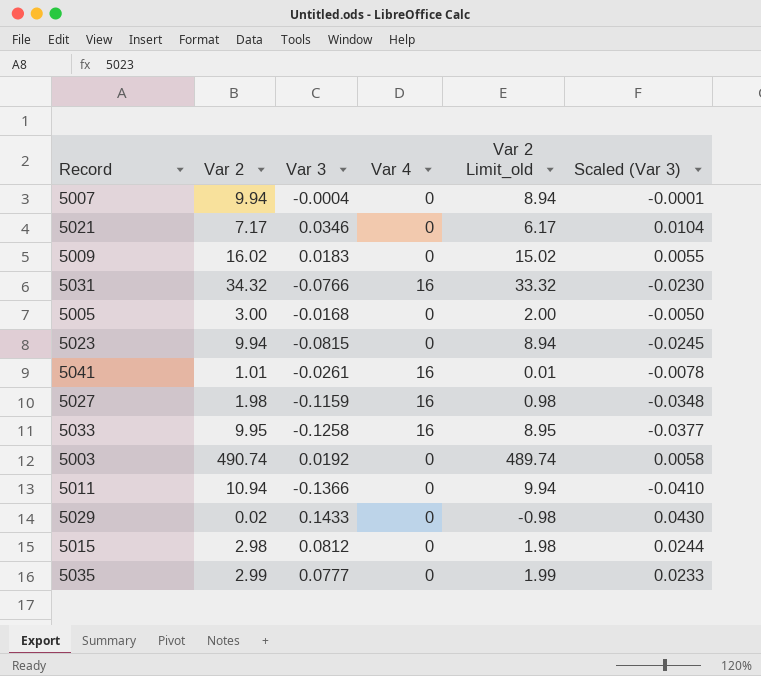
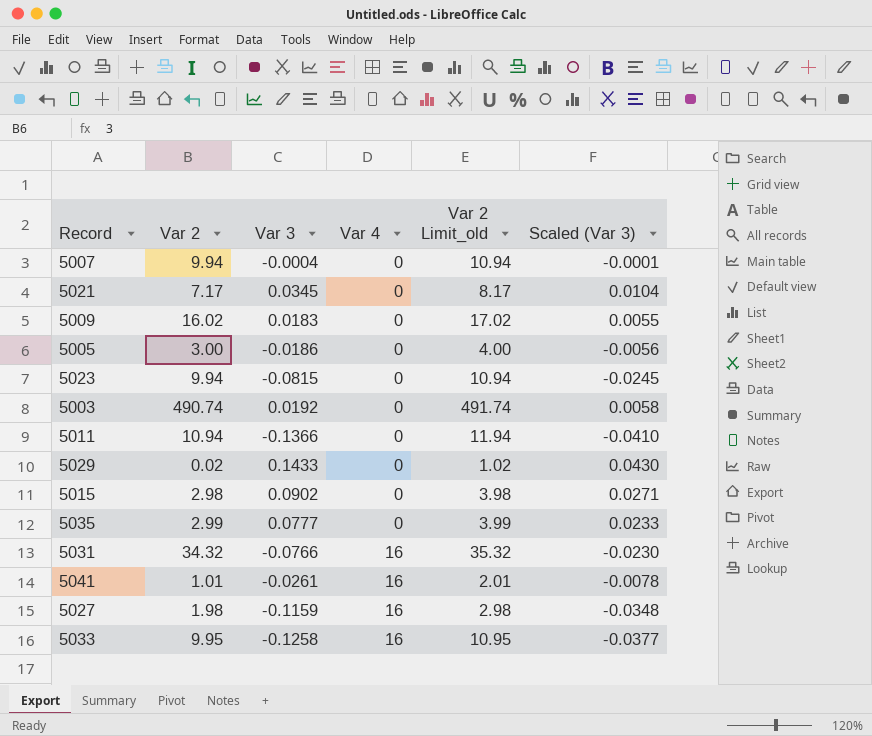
row order: none -> Var 4 ascending
column Var 2 Limit_old | formula: [Var 2] - 1 -> [Var 2] + 1
5021 | Var 3: 0.0346 -> 0.0345
5005 | Var 3: -0.0168 -> -0.0186
5005 | Scaled (Var 3): -0.0050 -> -0.0056
5015 | Var 3: 0.0812 -> 0.0902
5015 | Scaled (Var 3): 0.0244 -> 0.0271

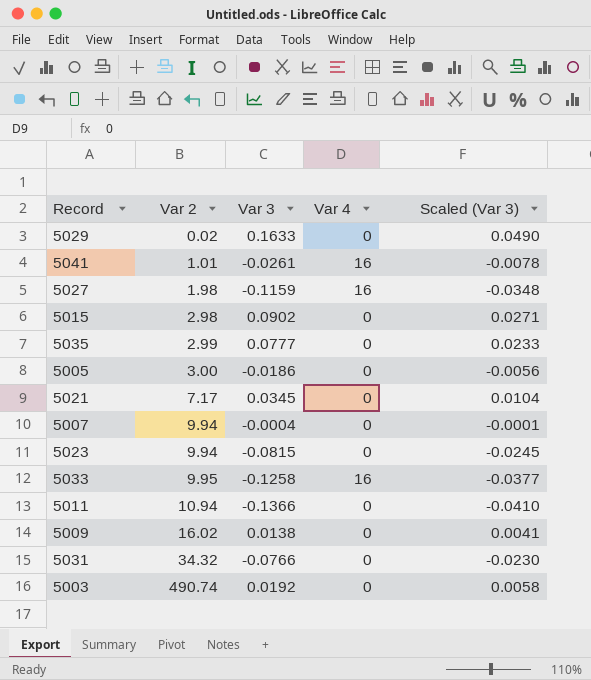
row order: Var 4 ascending -> Var 2 ascending
column Var 2 Limit_old | formula: [Var 2] + 1 -> none
5029 | Var 3: 0.1433 -> 0.1633
5029 | Scaled (Var 3): 0.0430 -> 0.0490
5009 | Var 3: 0.0183 -> 0.0138
5009 | Scaled (Var 3): 0.0055 -> 0.0041
5031 | Var 4: 16 -> 0

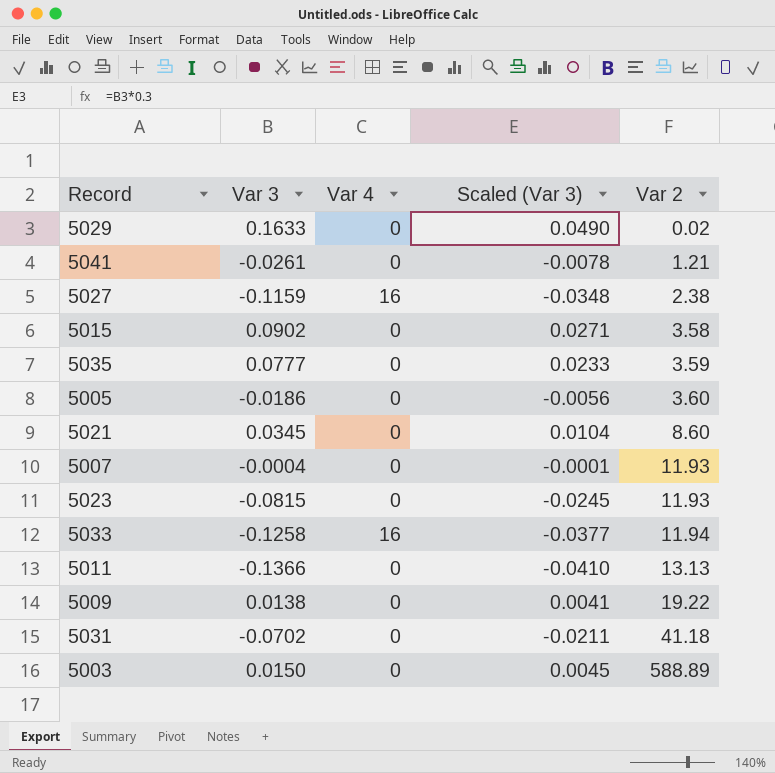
column Var 2 | position: 2 -> 5
5041 | Var 4: 16 -> 0
5041 | Var 2: 1.01 -> 1.21
5027 | Var 2: 1.98 -> 2.38
5015 | Var 2: 2.98 -> 3.58
5035 | Var 2: 2.99 -> 3.59
5005 | Var 2: 3.00 -> 3.60
5021 | Var 2: 7.17 -> 8.60
5007 | Var 2: 9.94 -> 11.93
5023 | Var 2: 9.94 -> 11.93
5033 | Var 2: 9.95 -> 11.94
5011 | Var 2: 10.94 -> 13.13
5009 | Var 2: 16.02 -> 19.22
5031 | Var 3: -0.0766 -> -0.0702
5031 | Scaled (Var 3): -0.0230 -> -0.0211
5031 | Var 2: 34.32 -> 41.18
5003 | Var 3: 0.0192 -> 0.0150
5003 | Scaled (Var 3): 0.0058 -> 0.0045
5003 | Var 2: 490.74 -> 588.89

